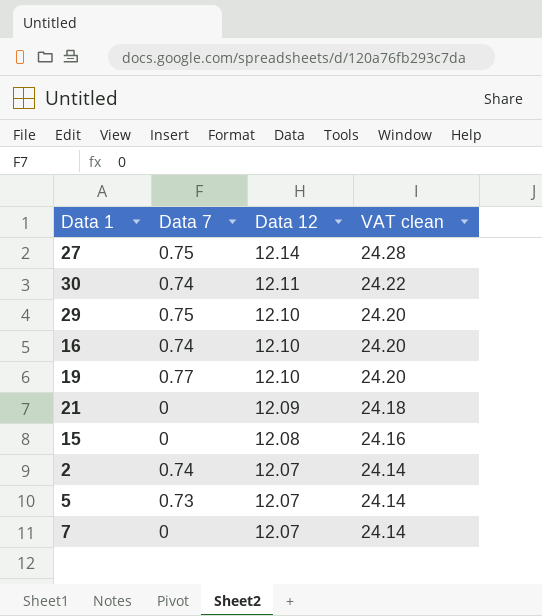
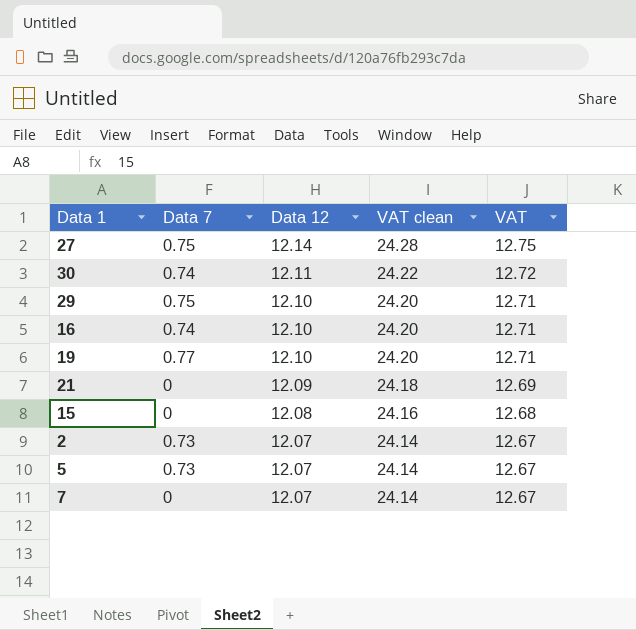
column VAT | formula: none -> [Data 12] * 1.05
2 | Data 7: 0.74 -> 0.73

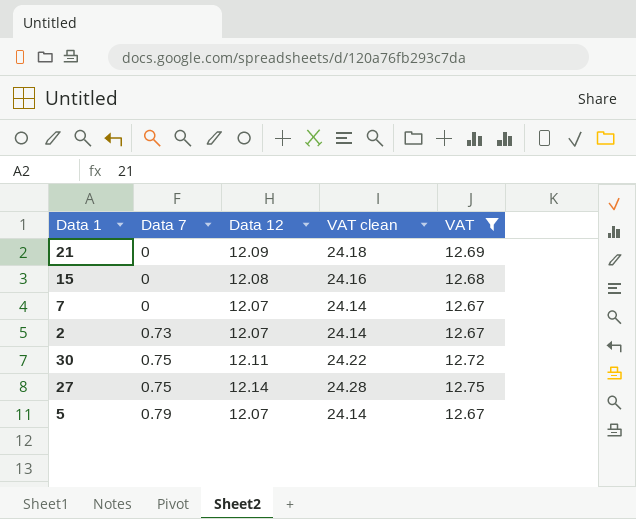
filter: none -> VAT != 12.71
row order: Data 12 descending -> Data 7 ascending
30 | Data 7: 0.74 -> 0.75
5 | Data 7: 0.73 -> 0.79

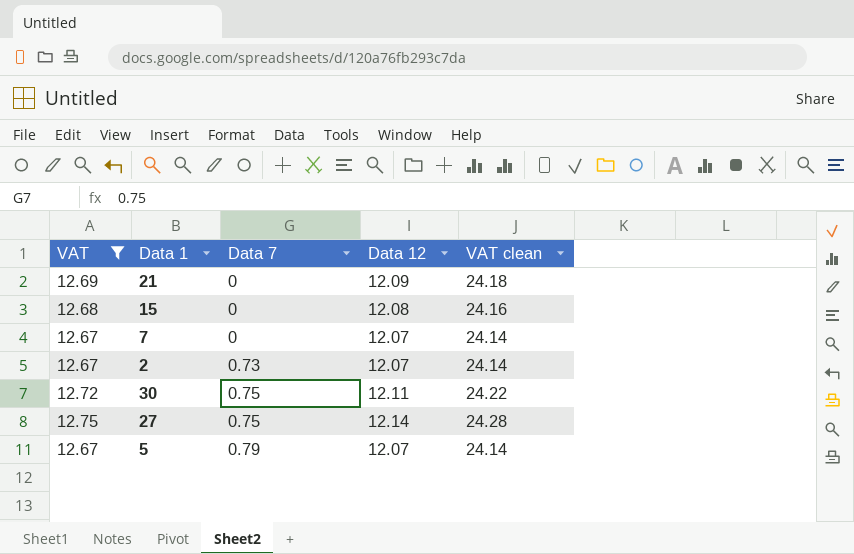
column VAT | position: 5 -> 1

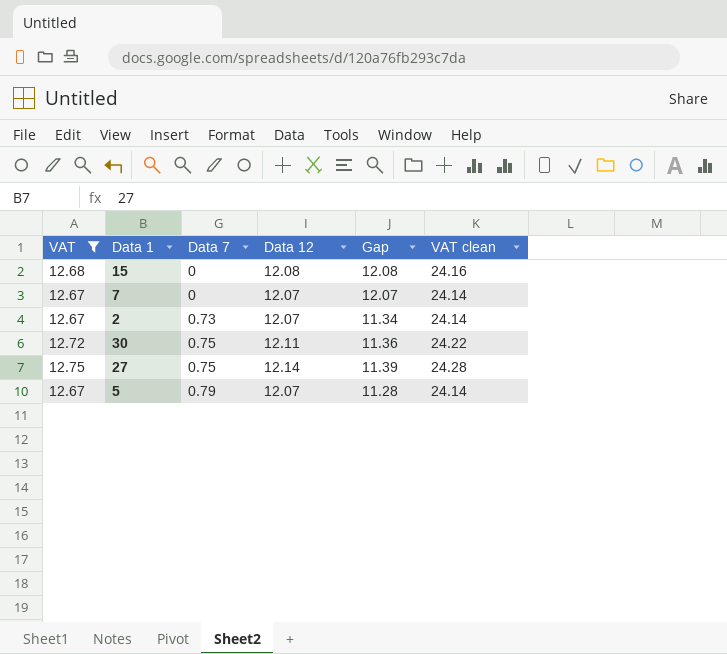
column Gap | formula: none -> [Data 12] - [Data 7]
row 21: 12.69 | 0 | 12.09 | 24.18 -> none

